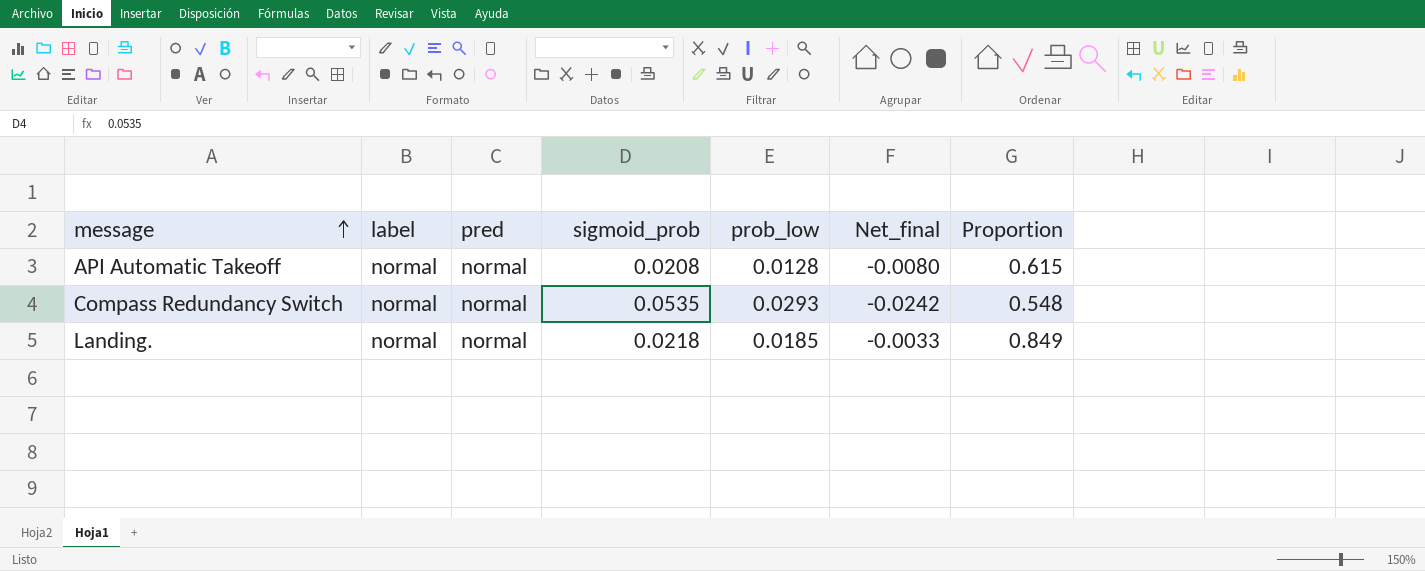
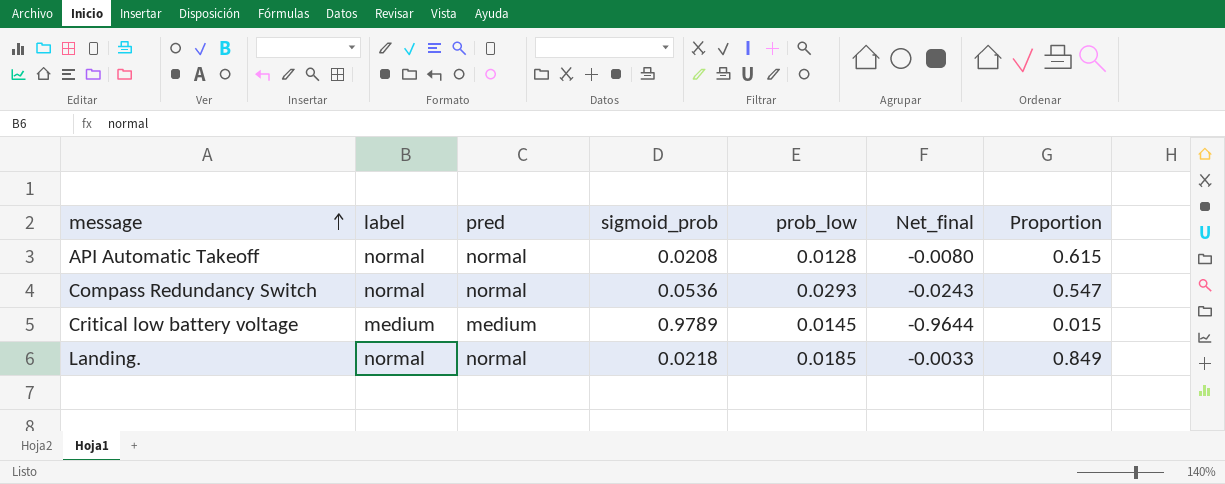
Compass Redundancy Switch | sigmoid_prob: 0.0535 -> 0.0536
Compass Redundancy Switch | Net_final: -0.0242 -> -0.0243
Compass Redundancy Switch | Proportion: 0.548 -> 0.547
row Critical low battery voltage: none -> medium | medium | 0.9789 | 0.0145 | -0.9644 | 0.015

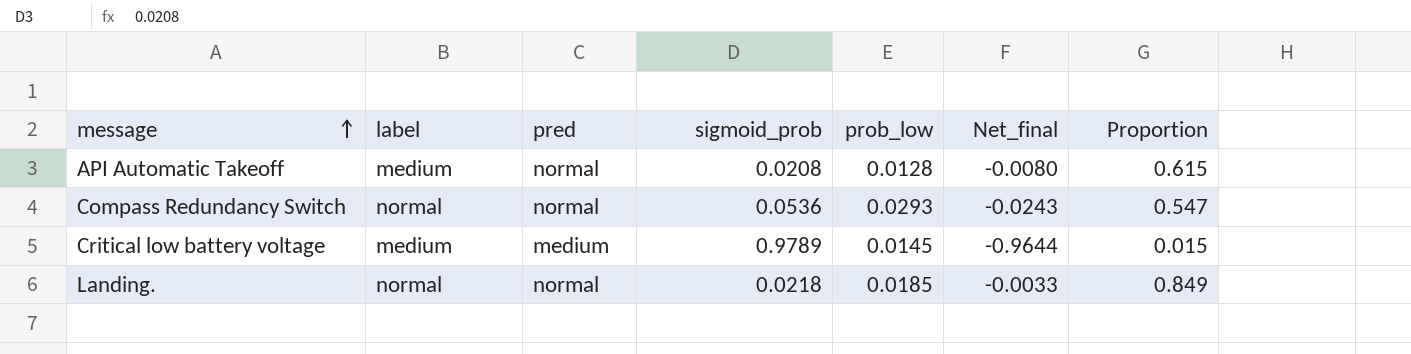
API Automatic Takeoff | label: normal -> medium

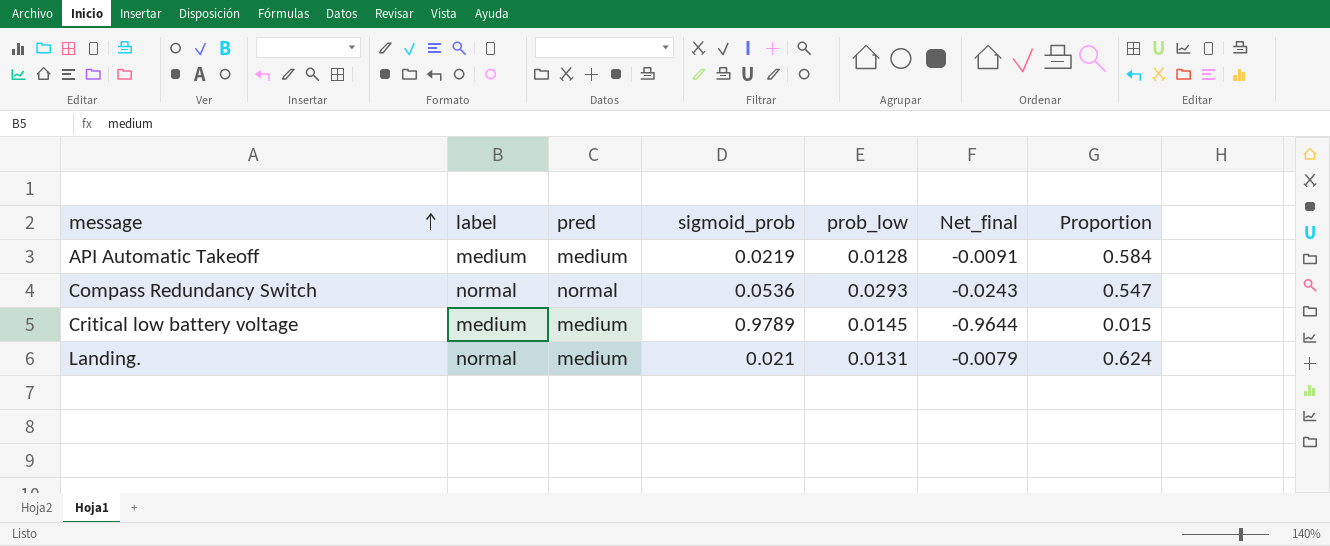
API Automatic Takeoff | pred: normal -> medium
API Automatic Takeoff | sigmoid_prob: 0.0208 -> 0.0219
API Automatic Takeoff | Net_final: -0.0080 -> -0.0091
API Automatic Takeoff | Proportion: 0.615 -> 0.584
Landing. | pred: normal -> medium
Landing. | sigmoid_prob: 0.0218 -> 0.021
Landing. | prob_low: 0.0185 -> 0.0131
Landing. | Net_final: -0.0033 -> -0.0079
Landing. | Proportion: 0.849 -> 0.624

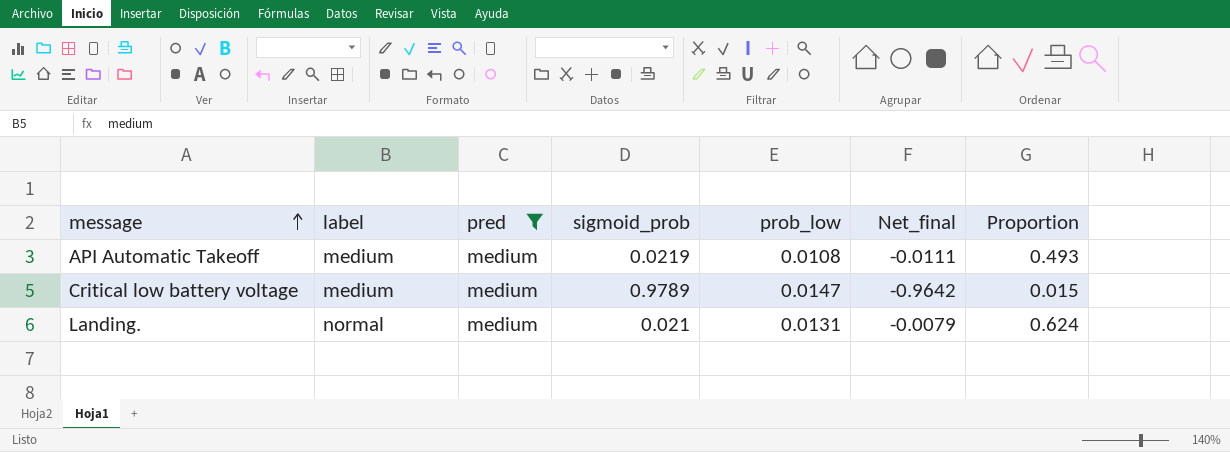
filter: none -> pred = medium
API Automatic Takeoff | prob_low: 0.0128 -> 0.0108
API Automatic Takeoff | Net_final: -0.0091 -> -0.0111
API Automatic Takeoff | Proportion: 0.584 -> 0.493
Critical low battery voltage | prob_low: 0.0145 -> 0.0147
Critical low battery voltage | Net_final: -0.9644 -> -0.9642

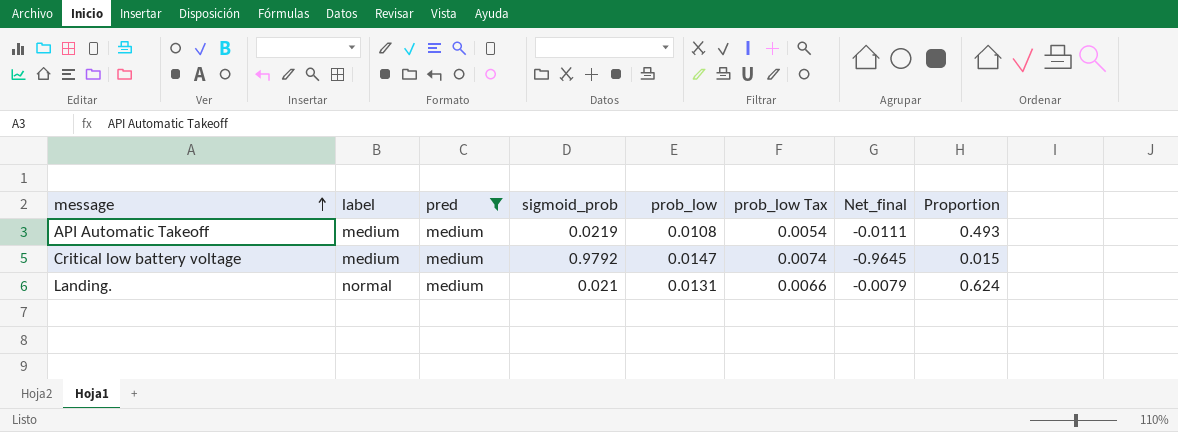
column prob_low Tax | formula: none -> [prob_low] * 0.5
Critical low battery voltage | sigmoid_prob: 0.9789 -> 0.9792
Critical low battery voltage | Net_final: -0.9642 -> -0.9645

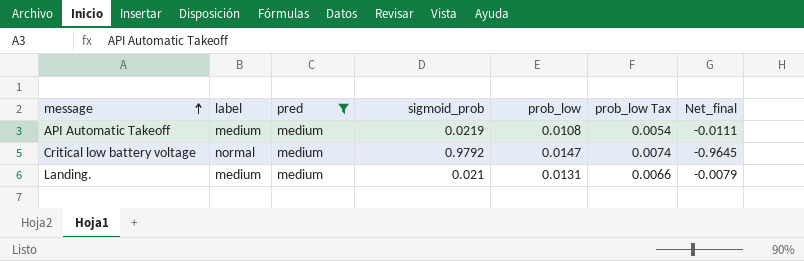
column Proportion | formula: [prob_low] / [sigmoid_prob] -> none
Critical low battery voltage | label: medium -> normal
Landing. | label: normal -> medium

